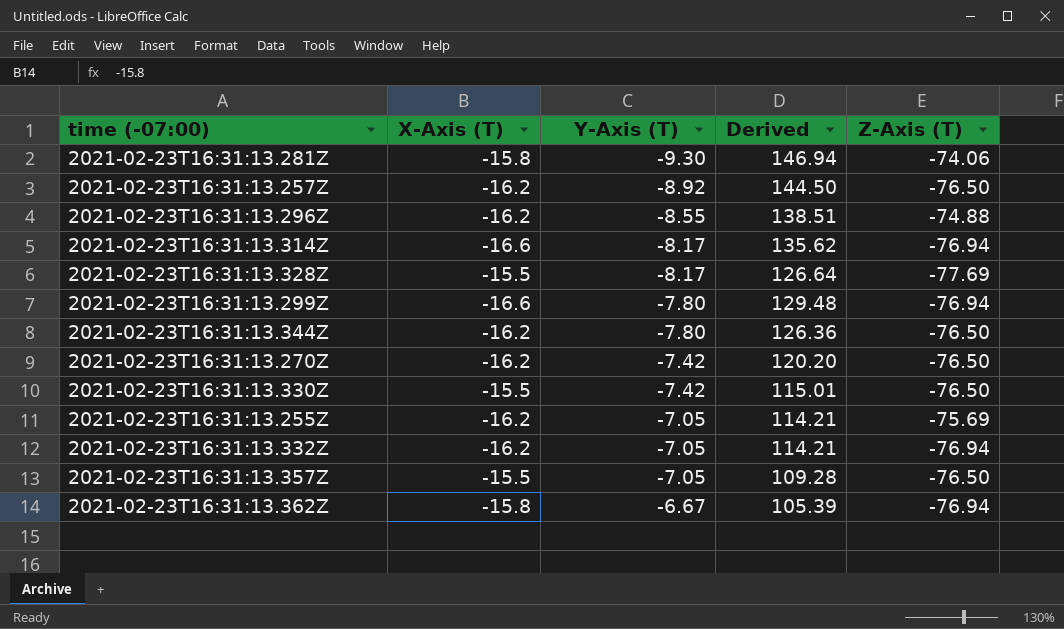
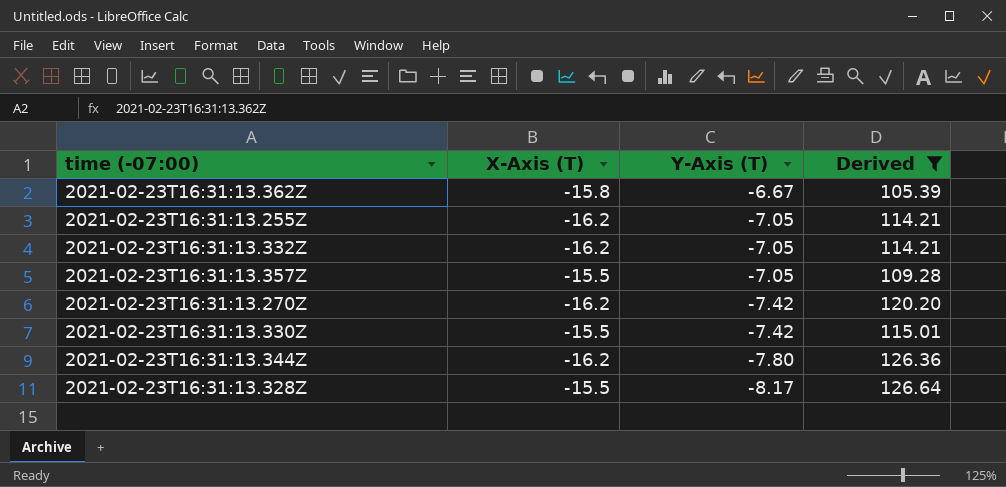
filter: none -> Derived <= 126.64
row order: Y-Axis (T) ascending -> Y-Axis (T) descending
column Z-Axis (T) | position: 5 -> none

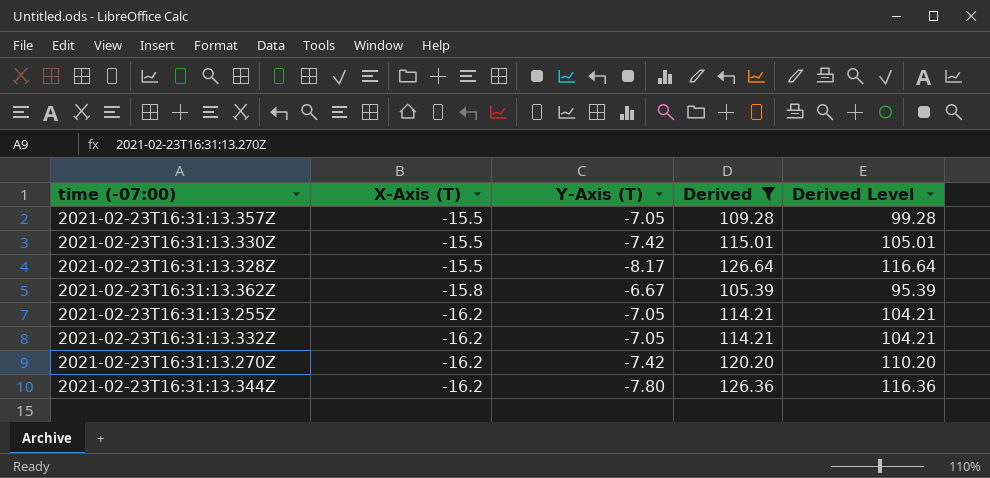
row order: Y-Axis (T) descending -> X-Axis (T) descending
column Derived Level | formula: none -> [Derived] - 10

